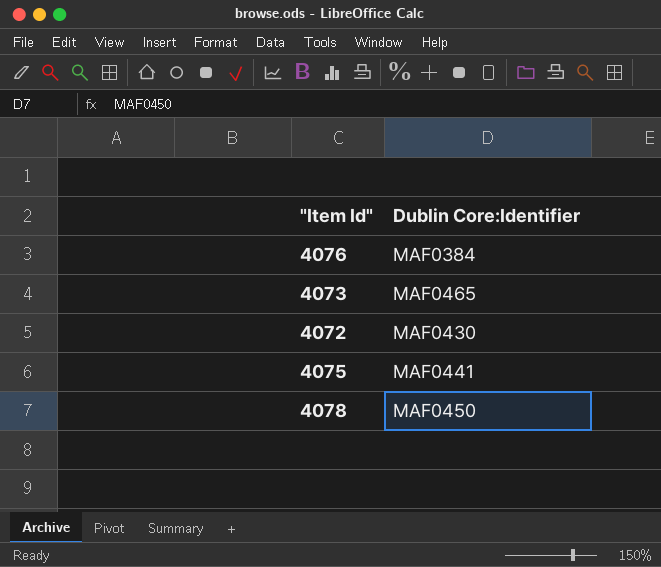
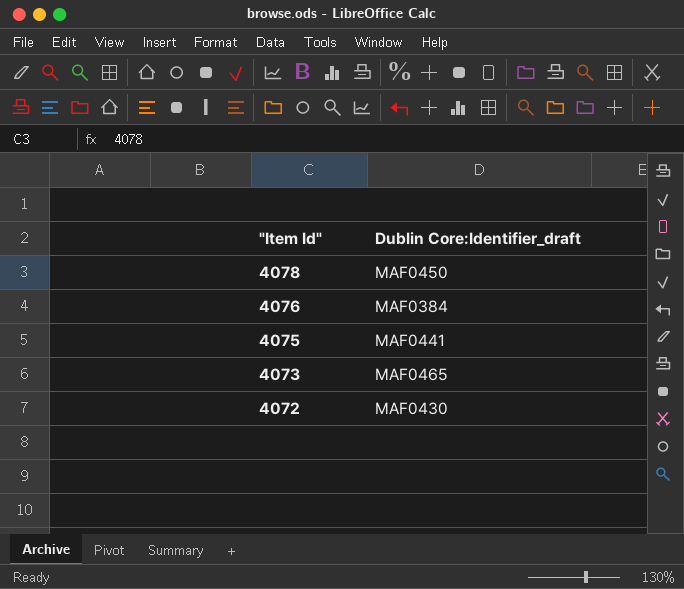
row order: none -> "Item Id" descending
column name: Dublin Core:Identifier -> Dublin Core:Identifier_draft

